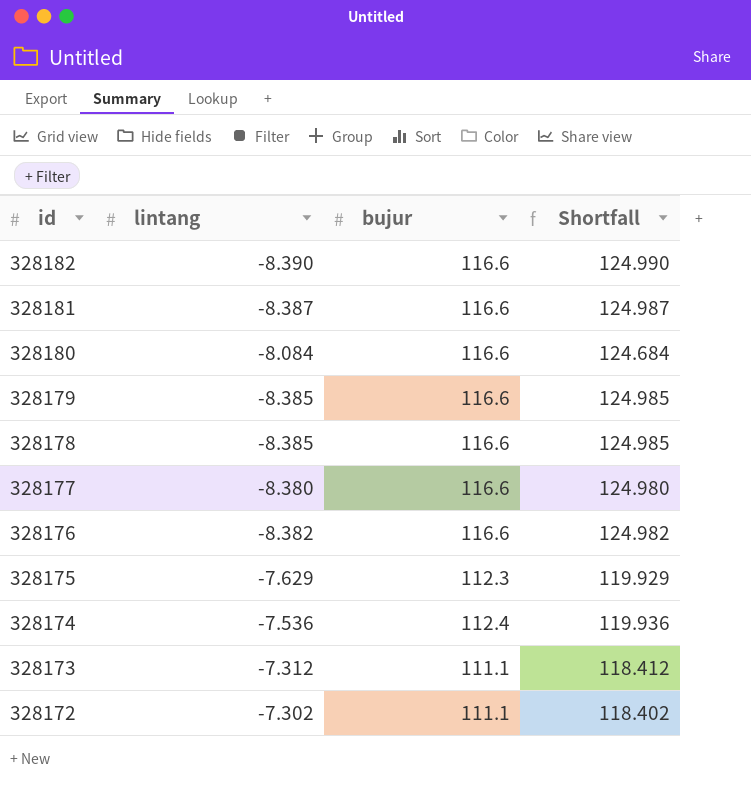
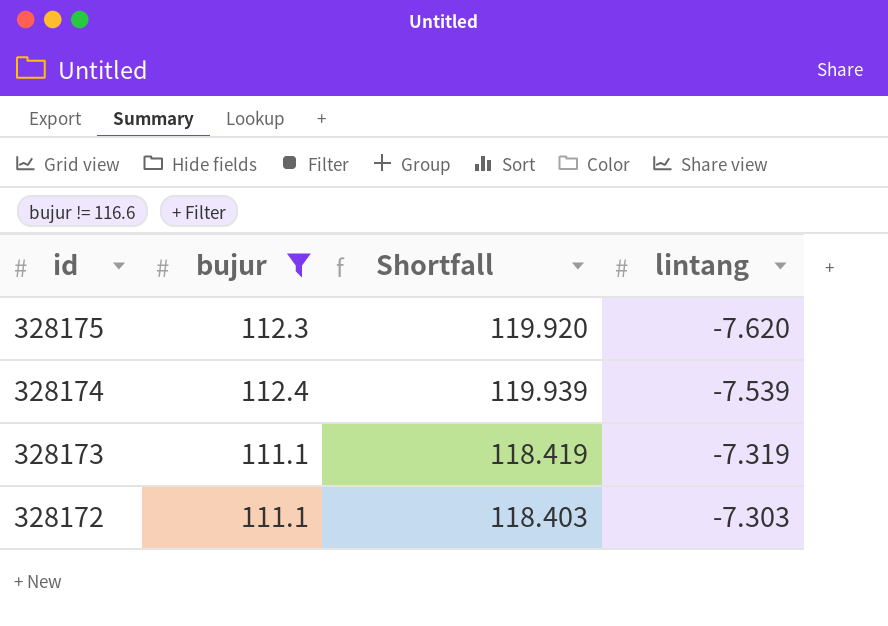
filter: none -> bujur != 116.6
column lintang | position: 2 -> 4
328175 | Shortfall: 119.929 -> 119.920
328175 | lintang: -7.629 -> -7.620
328174 | Shortfall: 119.936 -> 119.939
328174 | lintang: -7.536 -> -7.539
328173 | Shortfall: 118.412 -> 118.419
328173 | lintang: -7.312 -> -7.319
328172 | Shortfall: 118.402 -> 118.403
328172 | lintang: -7.302 -> -7.303

